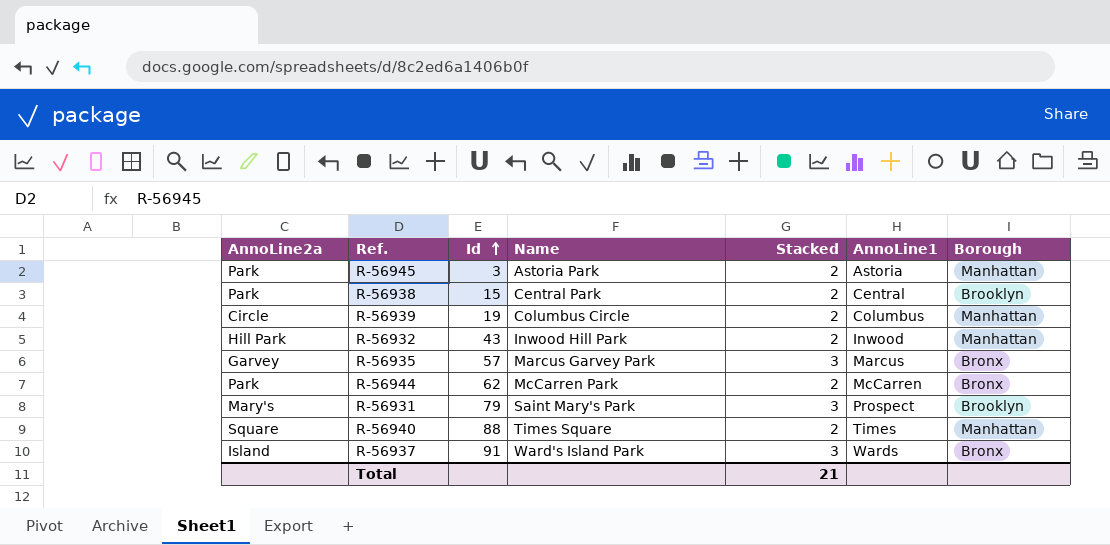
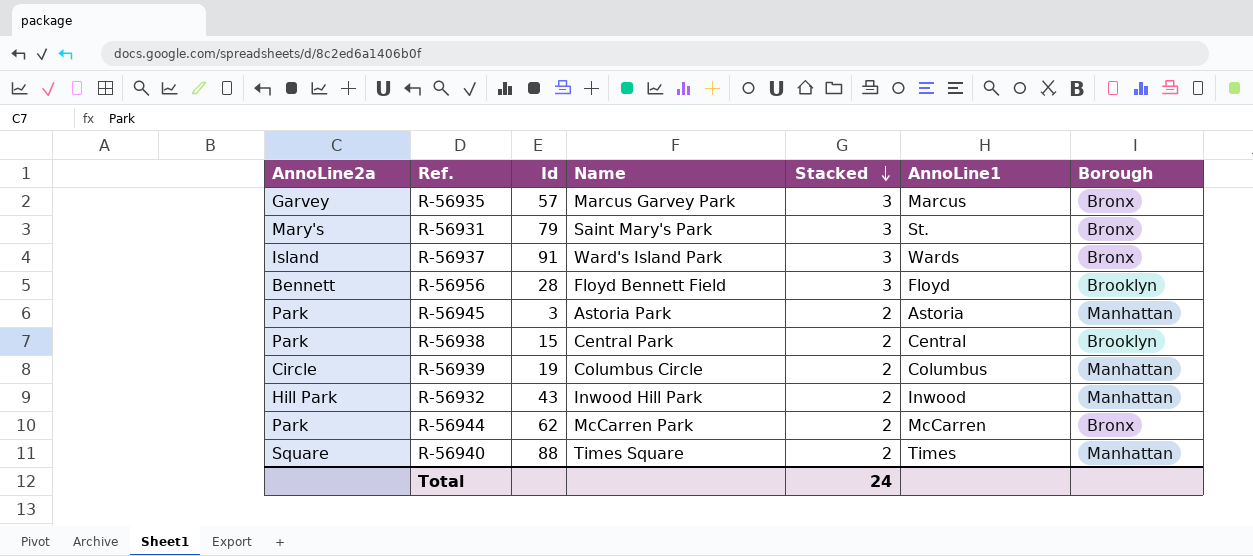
row order: Id ascending -> Stacked descending
R-56931 | AnnoLine1: Prospect -> St.
R-56931 | Borough: Brooklyn -> Bronx
row R-56956: none -> Bennett | 28 | Floyd Bennett Field | 3 | Floyd | Brooklyn
Total | Stacked: 21 -> 24

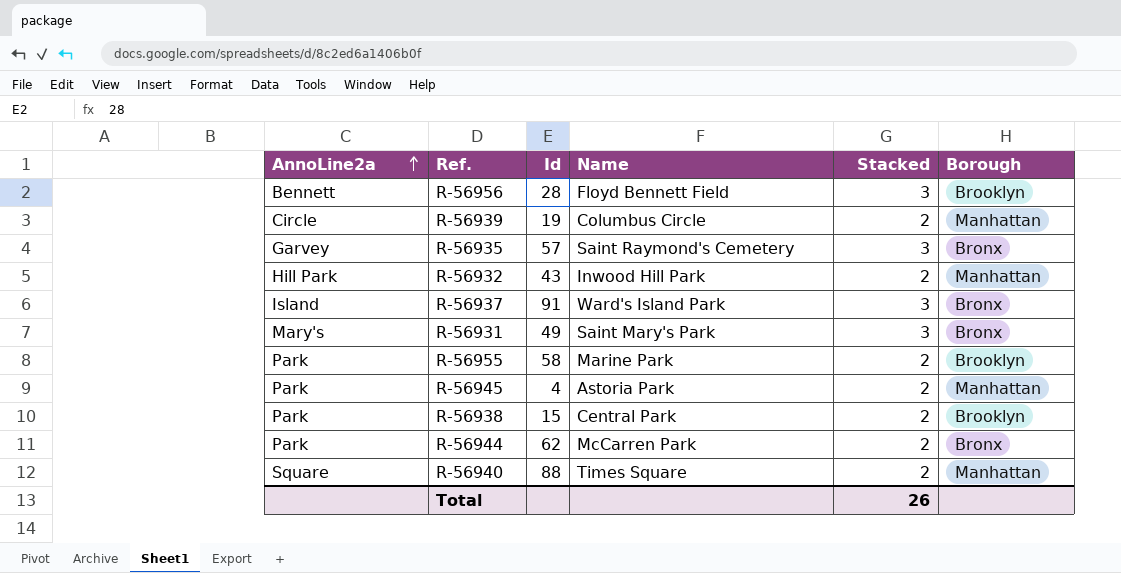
row order: Stacked descending -> AnnoLine2a ascending
column AnnoLine1 | position: 6 -> none
R-56935 | Name: Marcus Garvey Park -> Saint Raymond's Cemetery
R-56931 | Id: 79 -> 49
row R-56955: none -> Park | 58 | Marine Park | 2 | Brooklyn
R-56945 | Id: 3 -> 4
Total | Stacked: 24 -> 26

